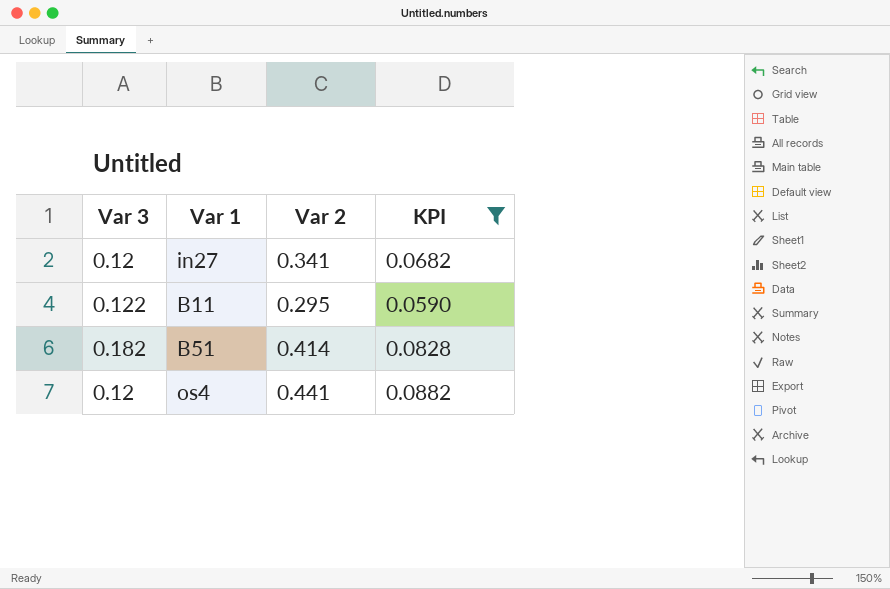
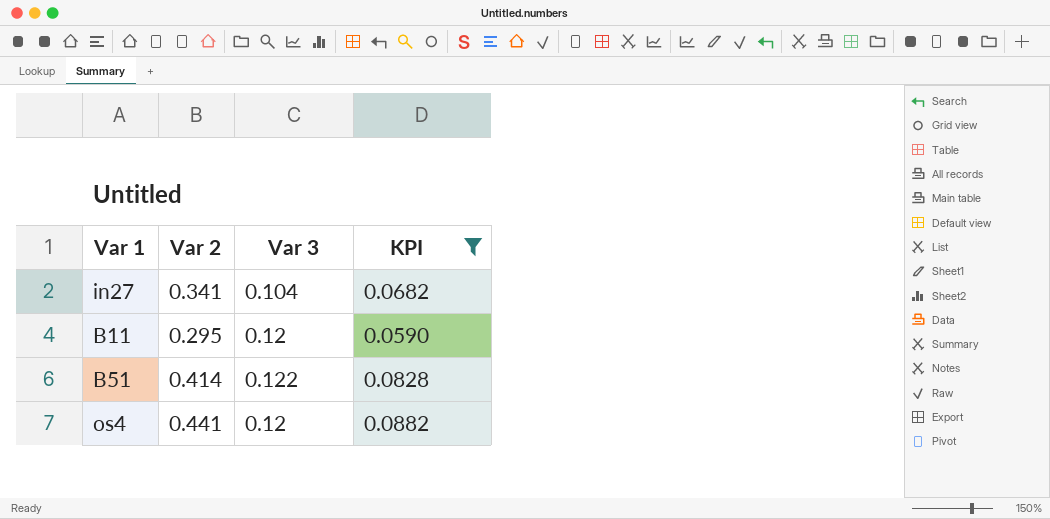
column Var 3 | position: 1 -> 3
in27 | Var 3: 0.12 -> 0.104
B11 | Var 3: 0.122 -> 0.12
B51 | Var 3: 0.182 -> 0.122

